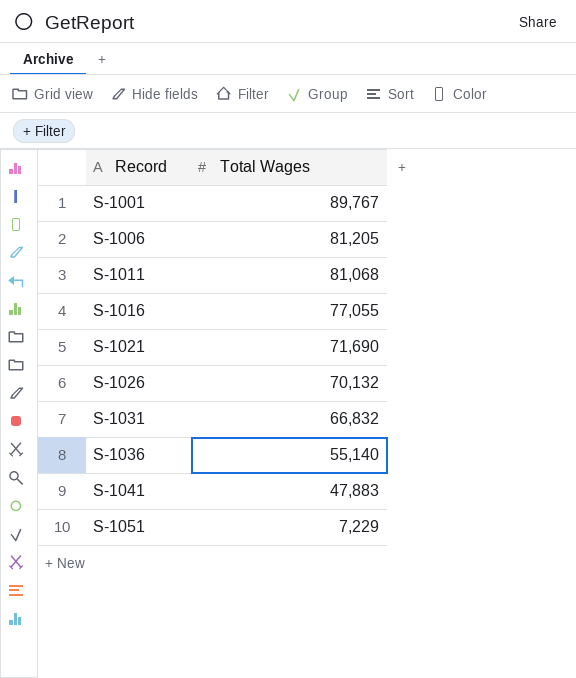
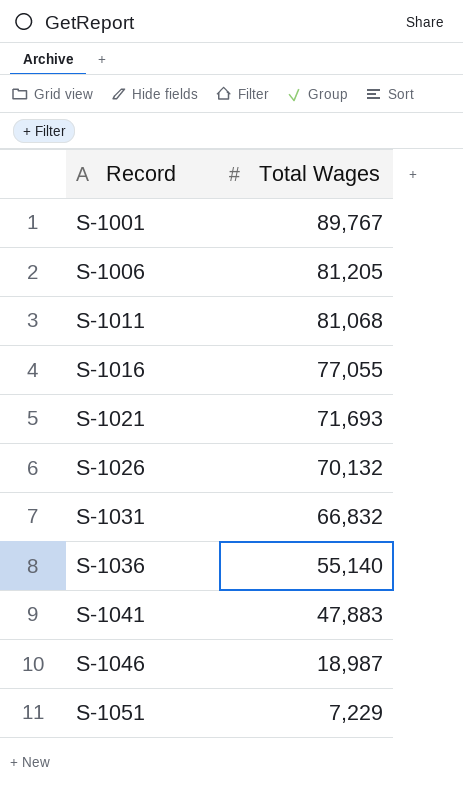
S-1021 | Total Wages: 71,690 -> 71,693
row S-1046: none -> 18,987

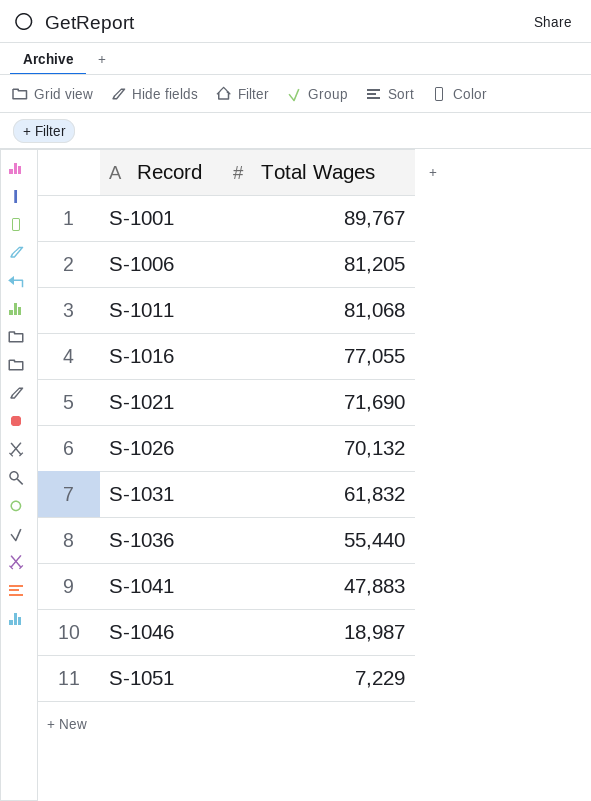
S-1021 | Total Wages: 71,693 -> 71,690
S-1031 | Total Wages: 66,832 -> 61,832
S-1036 | Total Wages: 55,140 -> 55,440

